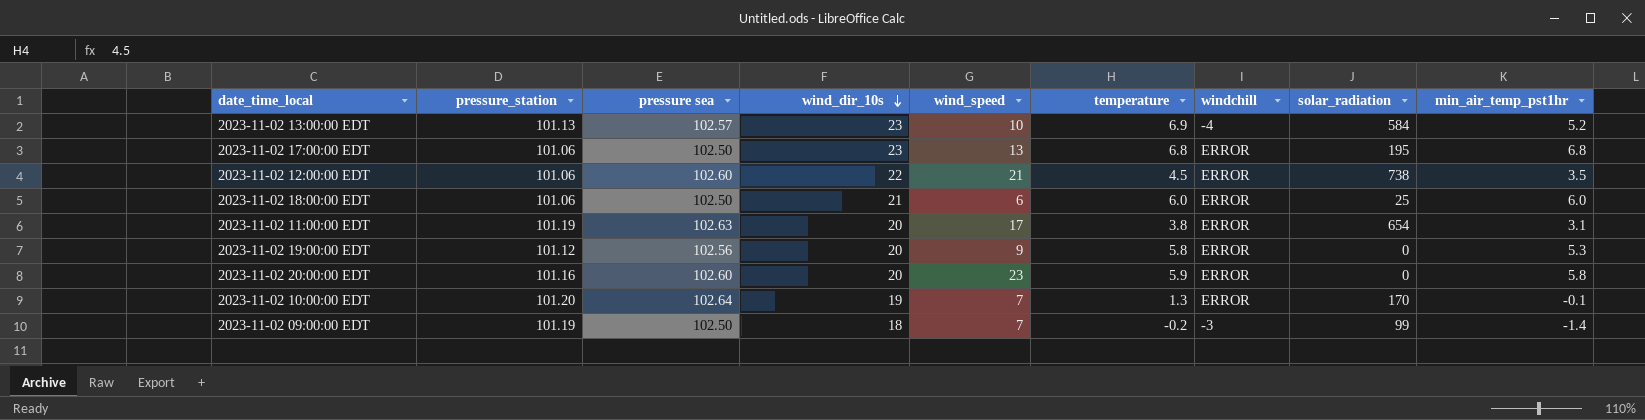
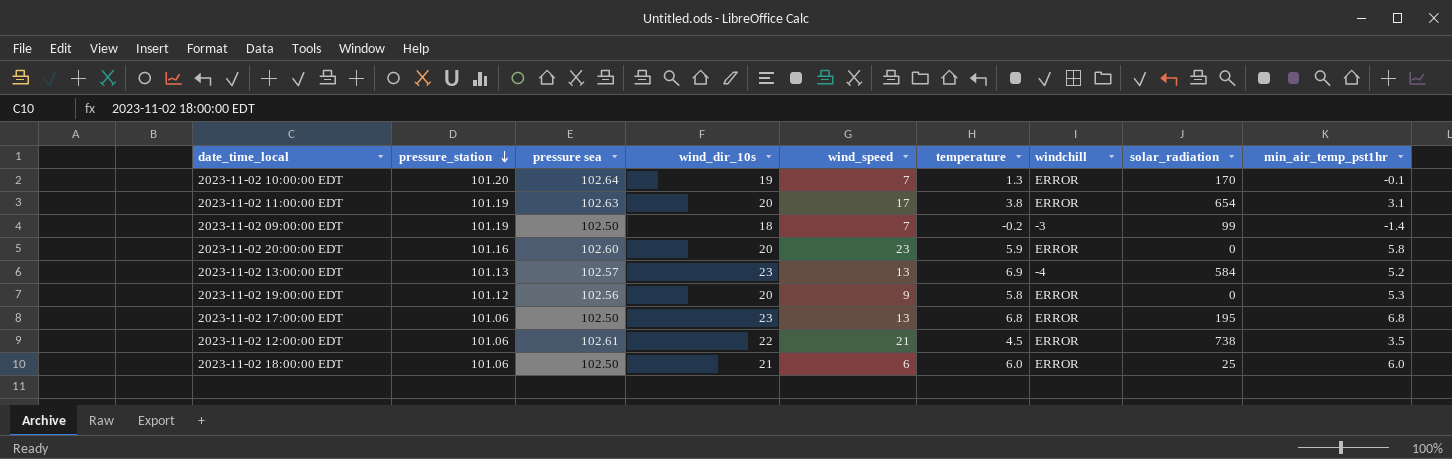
row order: wind_dir_10s descending -> pressure_station descending
2023-11-02 13:00:00 EDT | wind_speed: 10 -> 13
2023-11-02 12:00:00 EDT | pressure sea: 102.60 -> 102.61

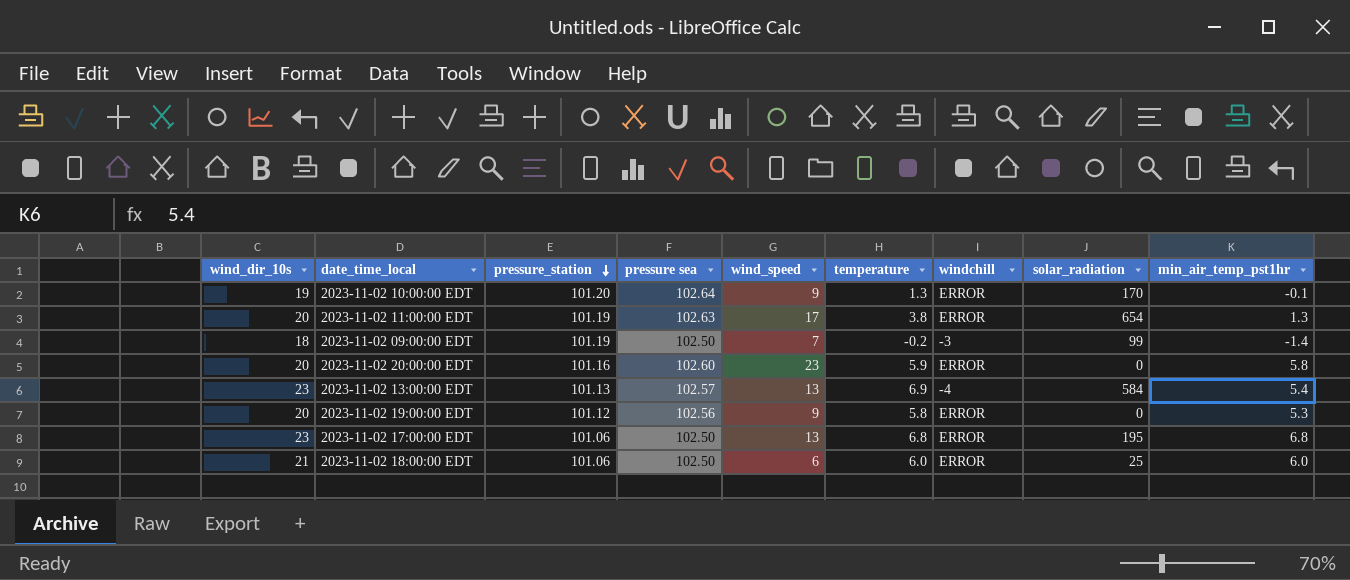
column wind_dir_10s | position: 4 -> 1
row 2023-11-02 12:00:00 EDT: 101.06 | 102.61 | 22 | 21 | 4.5 | ERROR | 738 | 3.5 -> none
2023-11-02 10:00:00 EDT | wind_speed: 7 -> 9
2023-11-02 11:00:00 EDT | min_air_temp_pst1hr: 3.1 -> 1.3
2023-11-02 13:00:00 EDT | min_air_temp_pst1hr: 5.2 -> 5.4

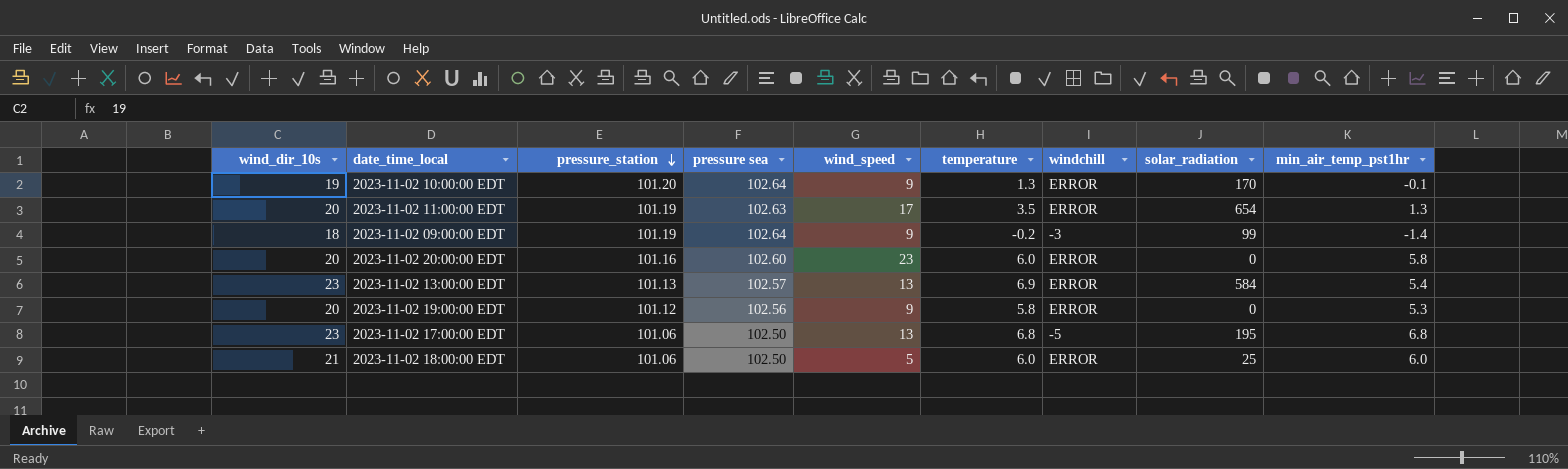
2023-11-02 11:00:00 EDT | temperature: 3.8 -> 3.5
2023-11-02 09:00:00 EDT | pressure sea: 102.50 -> 102.64
2023-11-02 09:00:00 EDT | wind_speed: 7 -> 9
2023-11-02 20:00:00 EDT | temperature: 5.9 -> 6.0
2023-11-02 13:00:00 EDT | windchill: -4 -> ERROR
2023-11-02 17:00:00 EDT | windchill: ERROR -> -5
2023-11-02 18:00:00 EDT | wind_speed: 6 -> 5

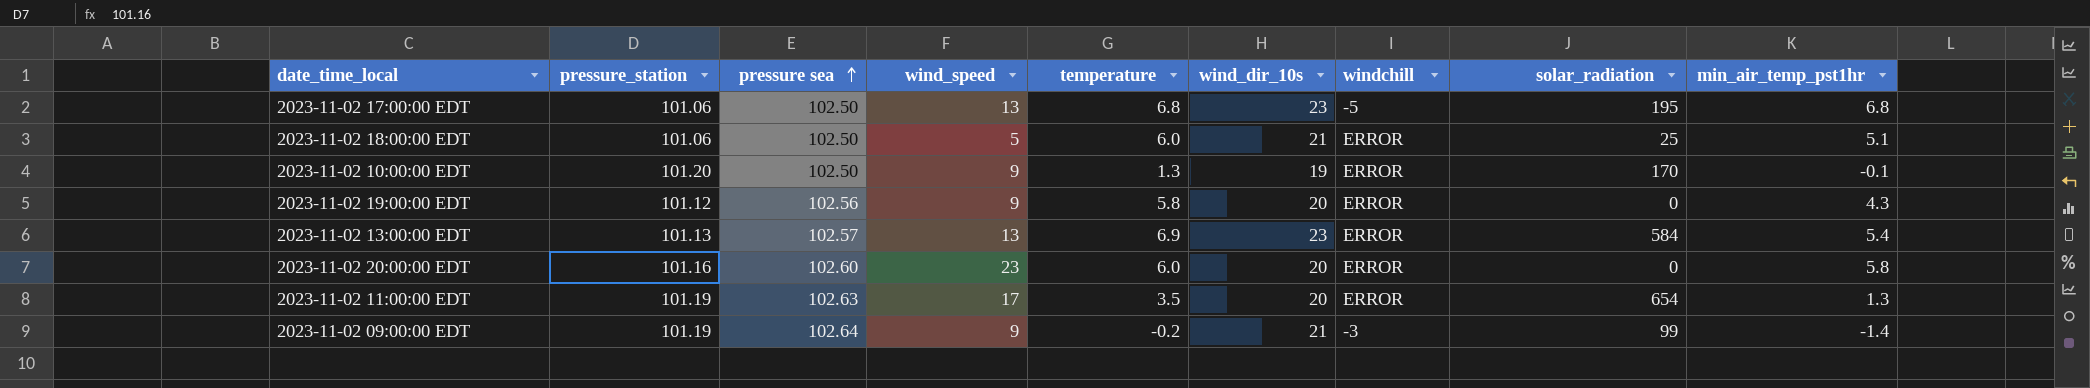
row order: pressure_station descending -> pressure sea ascending
column wind_dir_10s | position: 1 -> 6
2023-11-02 18:00:00 EDT | min_air_temp_pst1hr: 6.0 -> 5.1
2023-11-02 10:00:00 EDT | pressure sea: 102.64 -> 102.50
2023-11-02 19:00:00 EDT | min_air_temp_pst1hr: 5.3 -> 4.3
2023-11-02 09:00:00 EDT | wind_dir_10s: 18 -> 21

